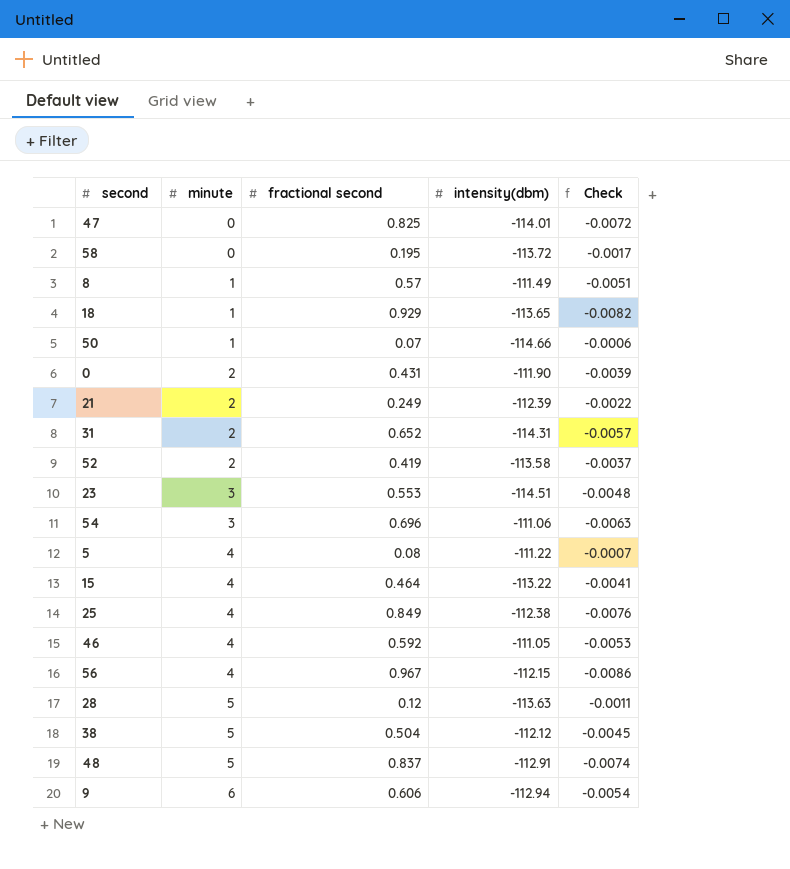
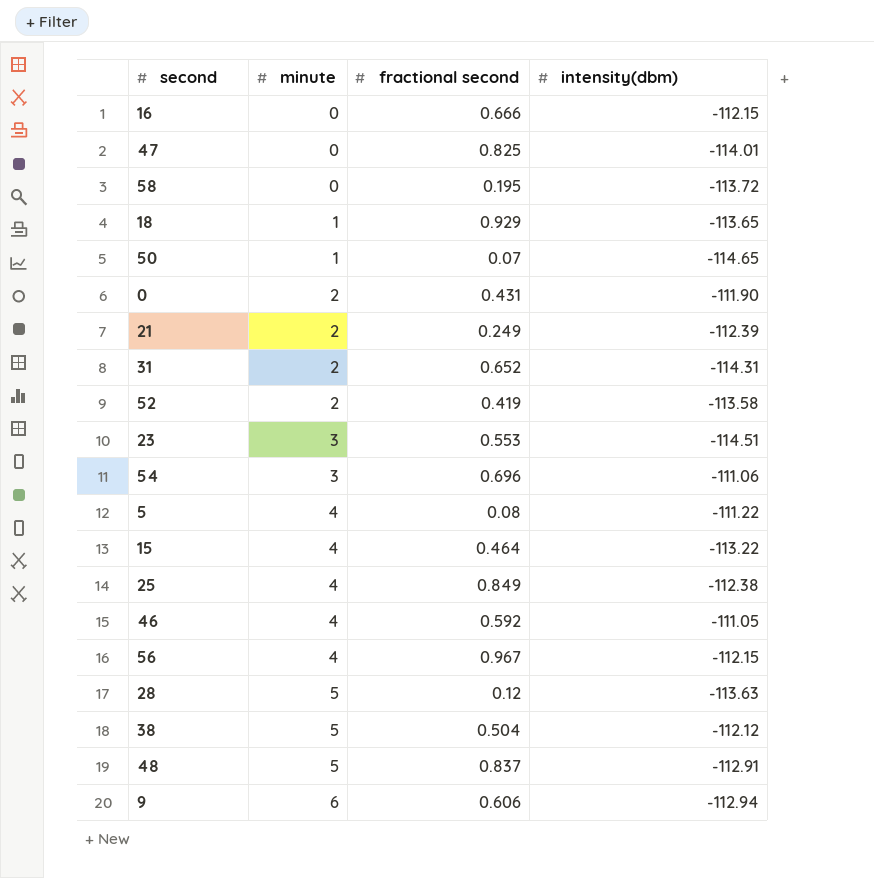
column Check | formula: [fractional second] / [intensity(dbm)] -> none
row 8: 1 | 0.57 | -111.49 | -0.0051 -> none
row 16: none -> 0 | 0.666 | -112.15
50 | intensity(dbm): -114.66 -> -114.65

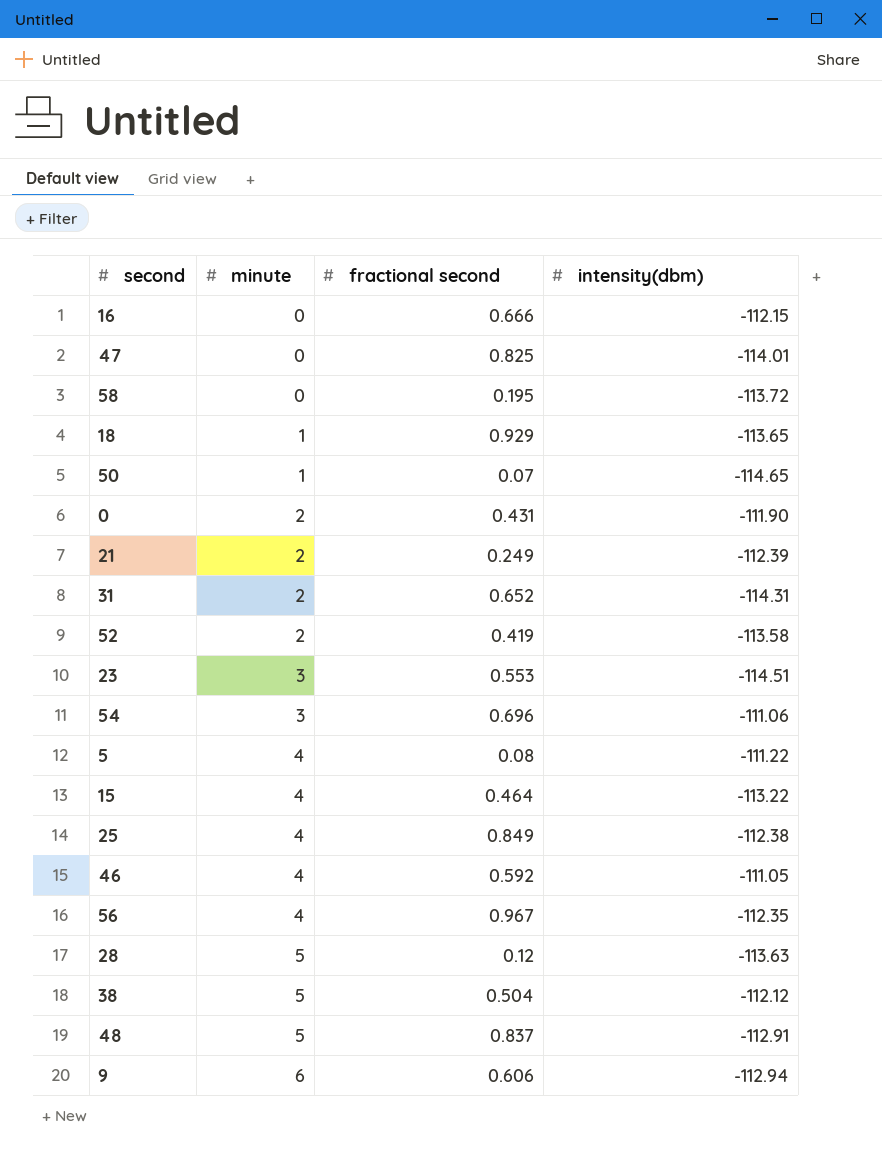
56 | intensity(dbm): -112.15 -> -112.35

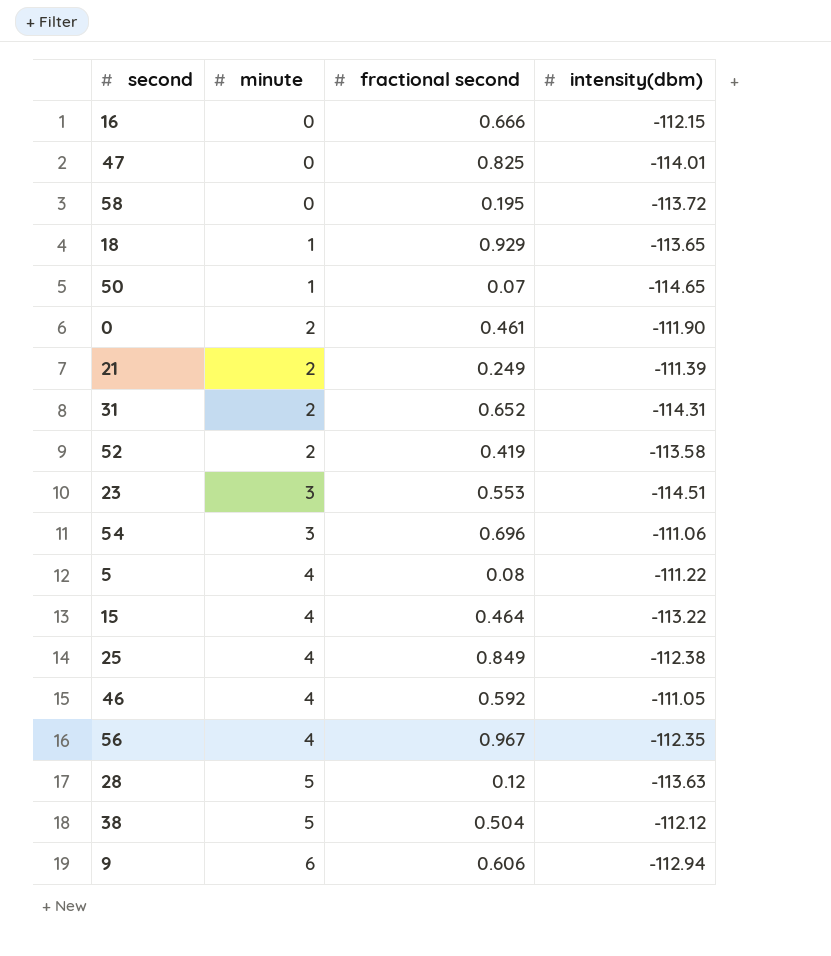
row 48: 5 | 0.837 | -112.91 -> none
0 | fractional second: 0.431 -> 0.461
21 | intensity(dbm): -112.39 -> -111.39

